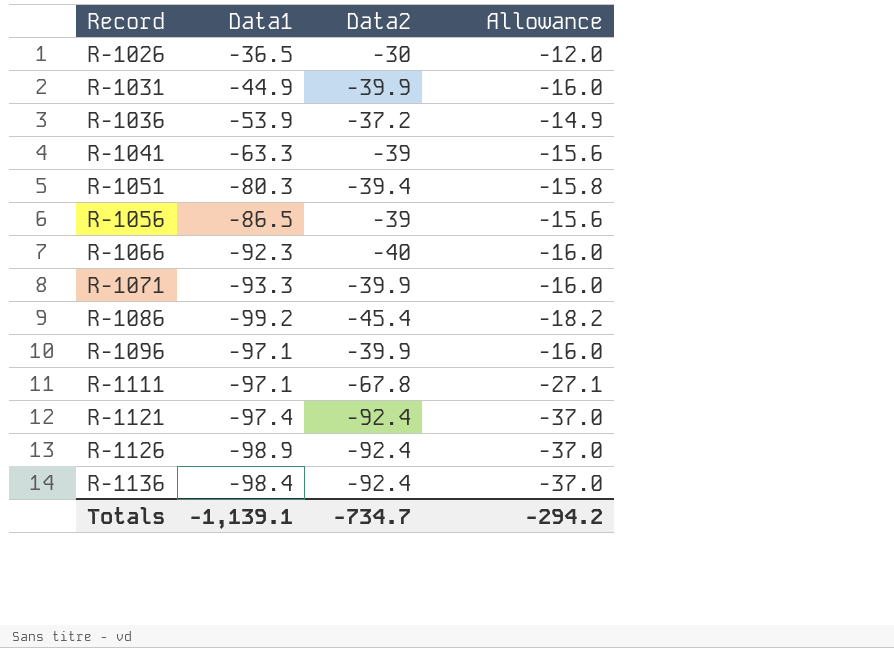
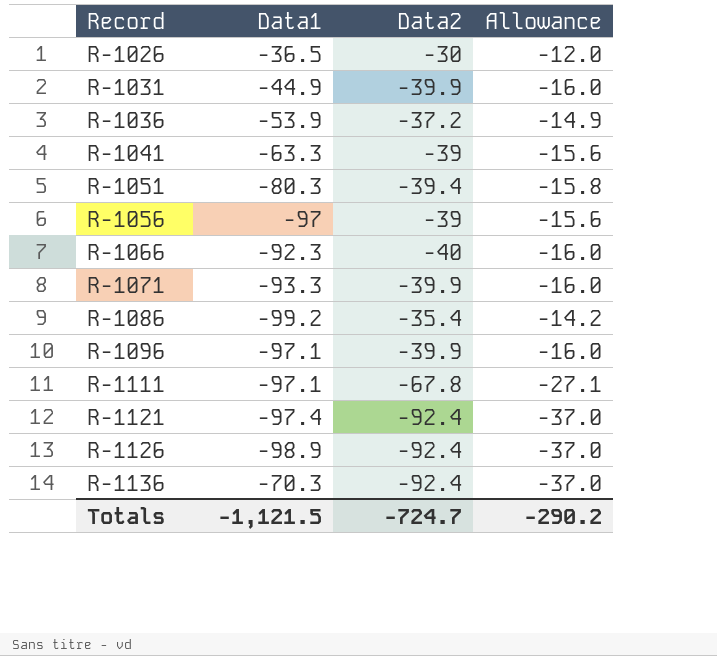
R-1056 | Data1: -86.5 -> -97
R-1086 | Data2: -45.4 -> -35.4
R-1086 | Allowance: -18.2 -> -14.2
R-1136 | Data1: -98.4 -> -70.3
Totals | Data1: -1,139.1 -> -1,121.5
Totals | Data2: -734.7 -> -724.7
Totals | Allowance: -294.2 -> -290.2

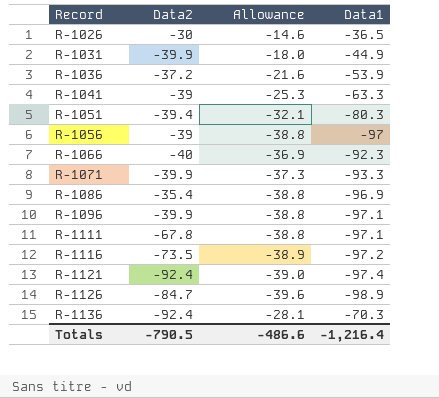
column Allowance | formula: [Data2] * 0.4 -> [Data1] * 0.4
column Data1 | position: 2 -> 4
R-1086 | Data1: -99.2 -> -96.9
row R-1116: none -> -73.5 | -38.9 | -97.2
R-1126 | Data2: -92.4 -> -84.7
Totals | Data2: -724.7 -> -790.5
Totals | Allowance: -290.2 -> -486.6
Totals | Data1: -1,121.5 -> -1,216.4

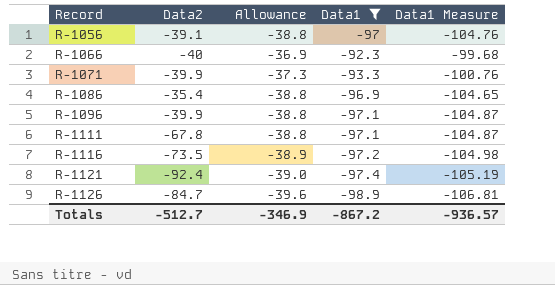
filter: none -> Data1 <= -92.3
column Data1 Measure | formula: none -> [Data1] * 1.08
R-1056 | Data2: -39 -> -39.1
Totals | Data2: -790.5 -> -512.7
Totals | Allowance: -486.6 -> -346.9
Totals | Data1: -1,216.4 -> -867.2

